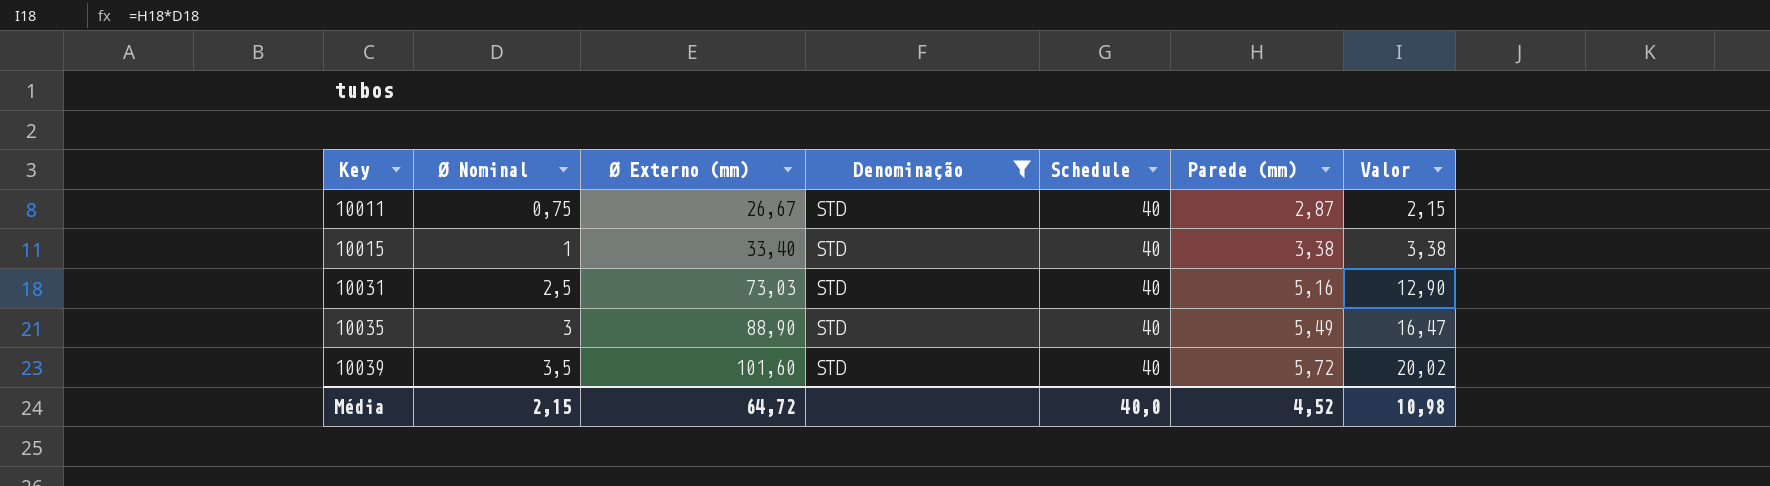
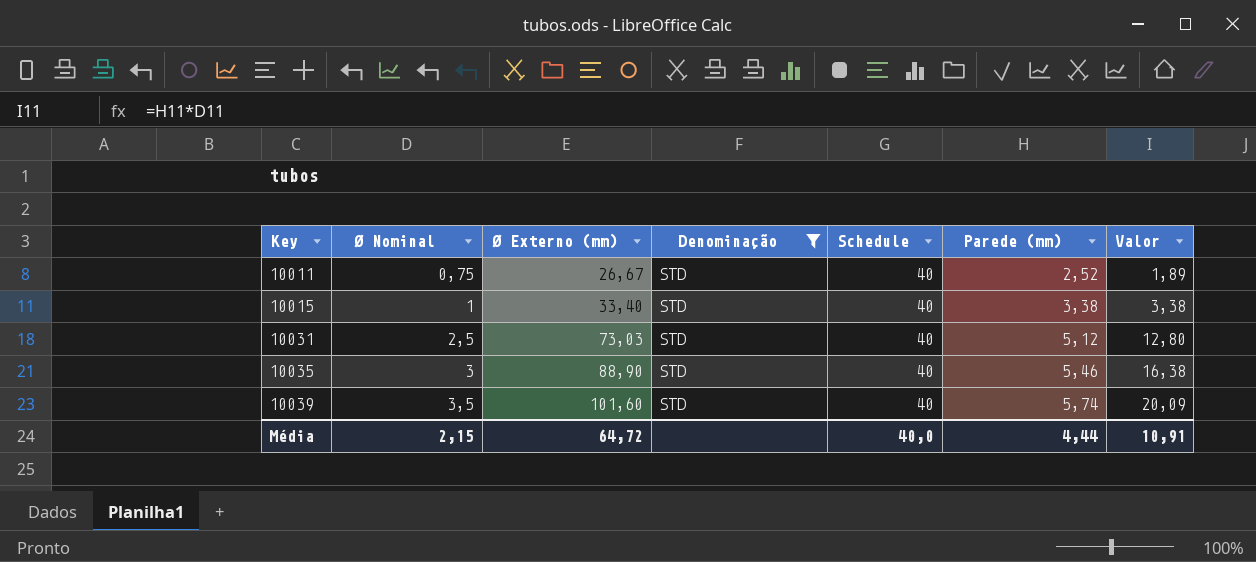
10011 | Parede (mm): 2,87 -> 2,52
10011 | Valor: 2,15 -> 1,89
10031 | Parede (mm): 5,16 -> 5,12
10031 | Valor: 12,90 -> 12,80
10035 | Parede (mm): 5,49 -> 5,46
10035 | Valor: 16,47 -> 16,38
10039 | Parede (mm): 5,72 -> 5,74
10039 | Valor: 20,02 -> 20,09
Média | Parede (mm): 4,52 -> 4,44
Média | Valor: 10,98 -> 10,91

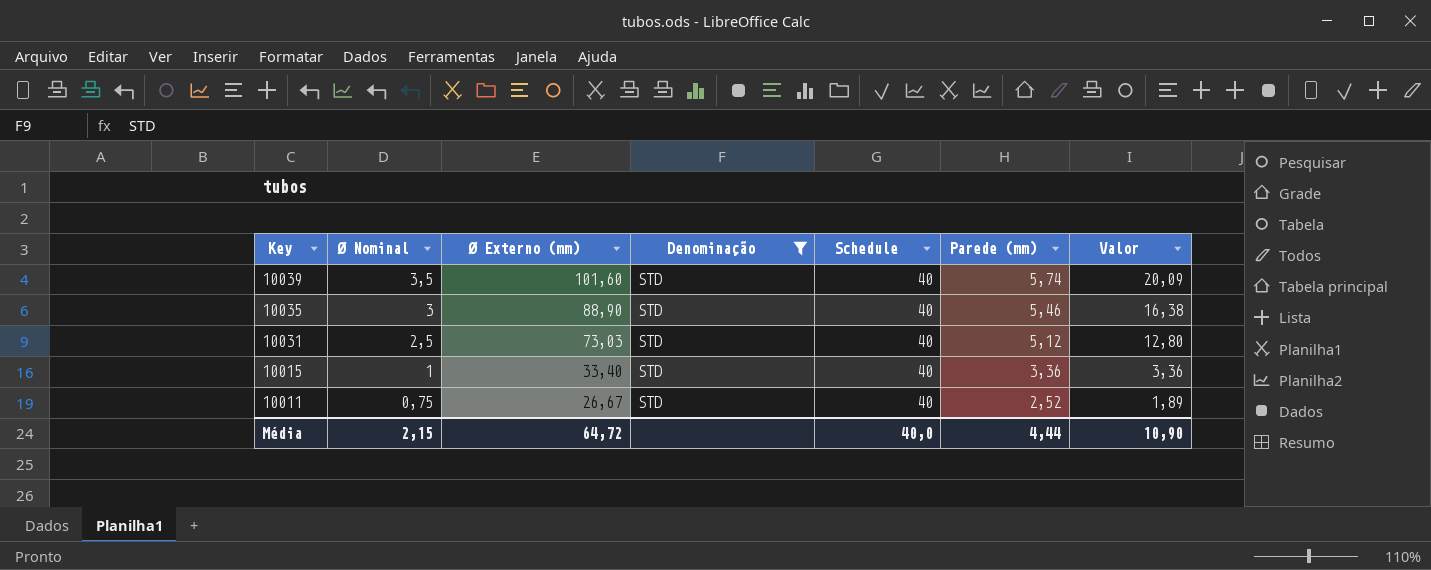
row order: Key ascending -> Key descending
10015 | Parede (mm): 3,38 -> 3,36
10015 | Valor: 3,38 -> 3,36
Média | Valor: 10,91 -> 10,90

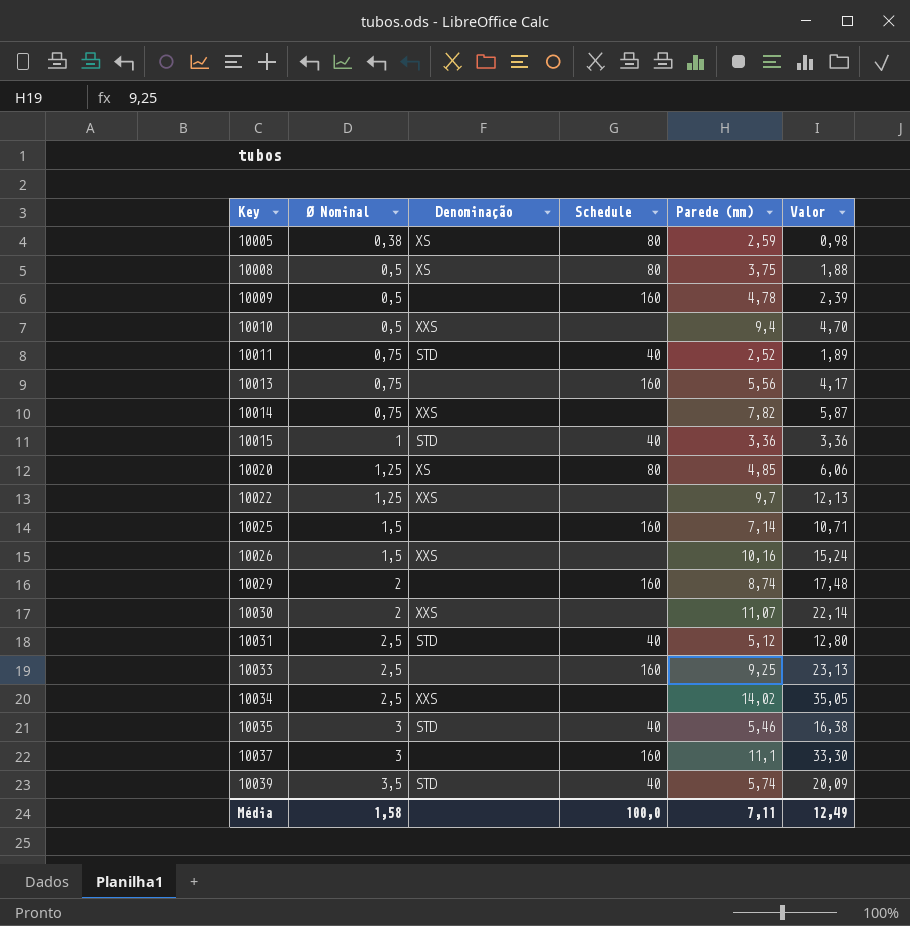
filter: Denominação = STD -> none
row order: Key descending -> Key ascending
column Ø Externo (mm) | position: 3 -> none
Média | Ø Nominal: 2,15 -> 1,58
Média | Schedule: 40,0 -> 100,0
Média | Parede (mm): 4,44 -> 7,11
Média | Valor: 10,90 -> 12,49

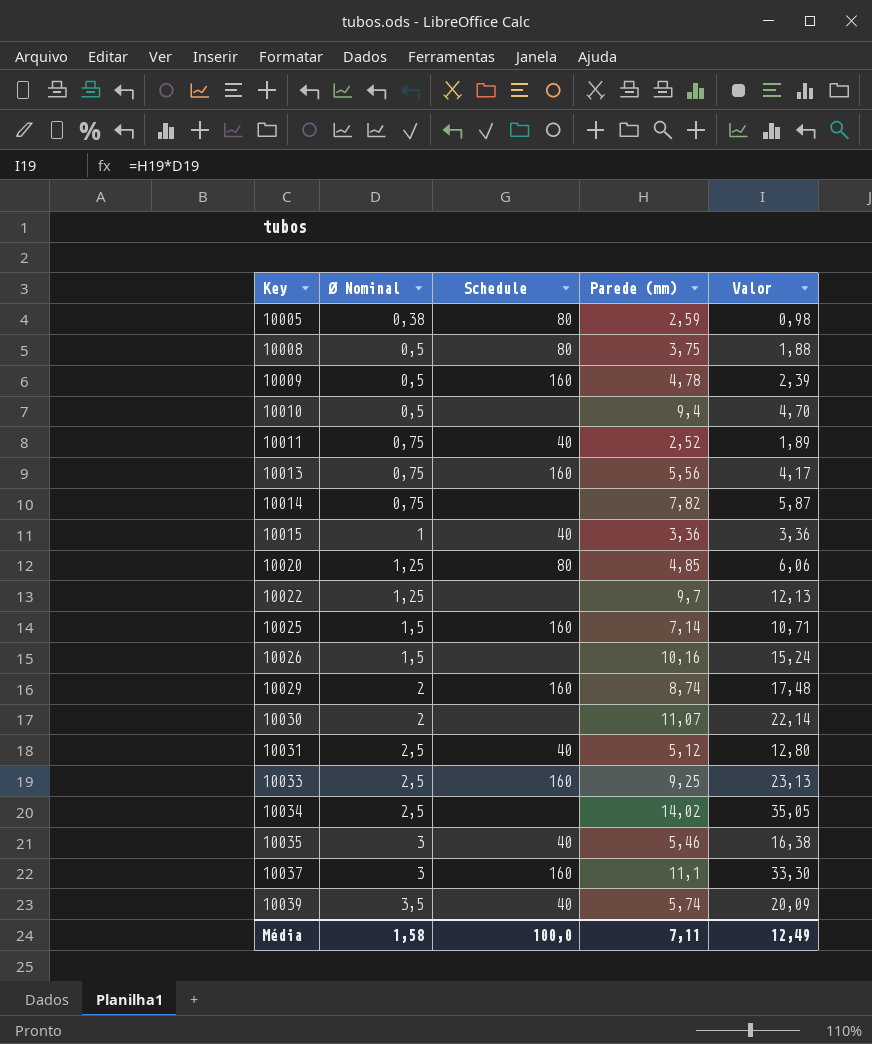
column Denominação | position: 3 -> none

